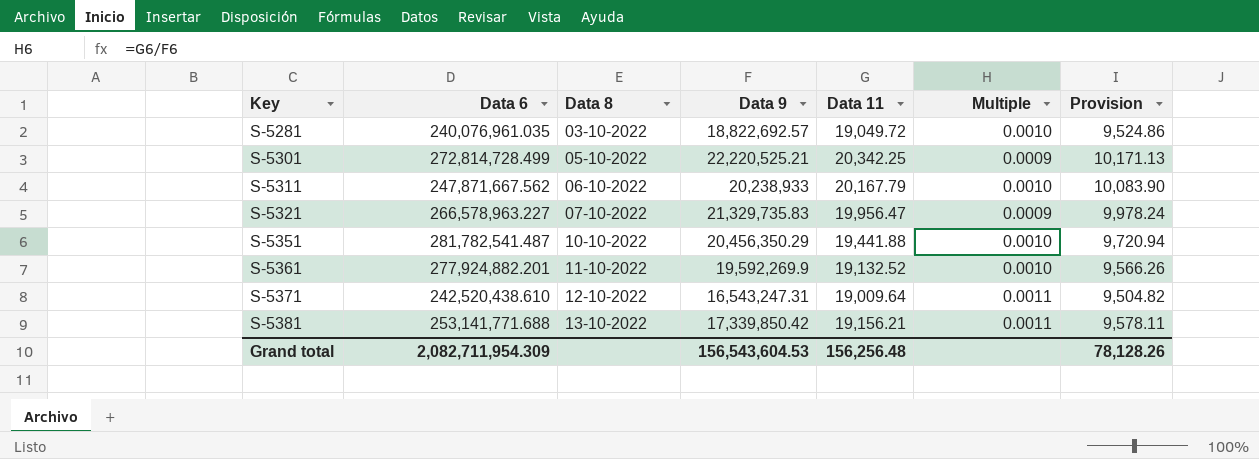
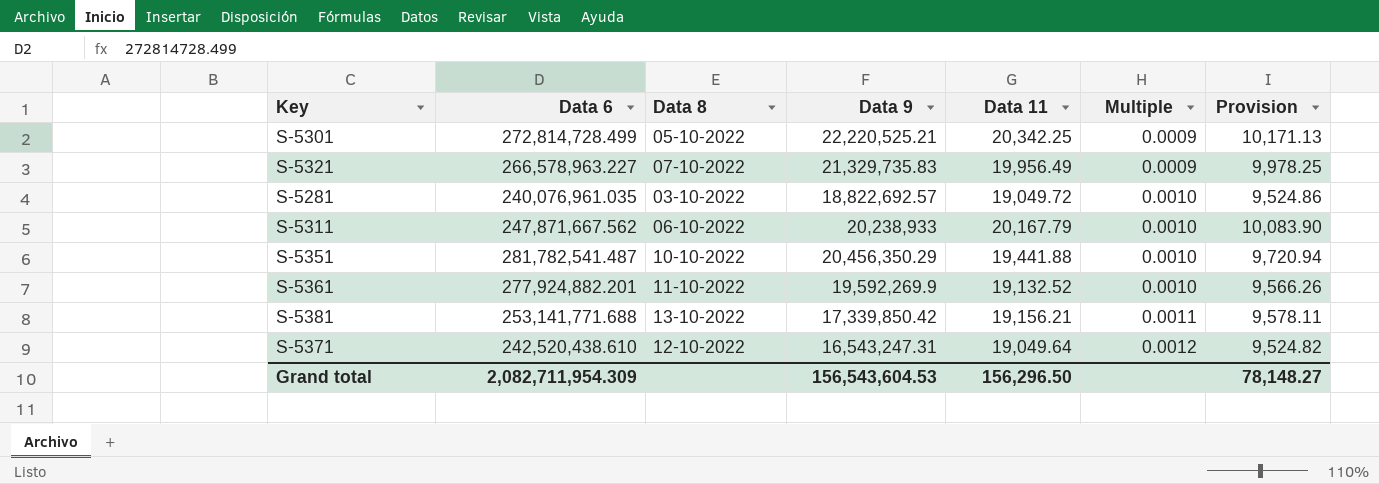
row order: Key ascending -> Multiple ascending
S-5321 | Data 11: 19,956.47 -> 19,956.49
S-5321 | Provision: 9,978.24 -> 9,978.25
S-5371 | Data 11: 19,009.64 -> 19,049.64
S-5371 | Multiple: 0.0011 -> 0.0012
S-5371 | Provision: 9,504.82 -> 9,524.82
Grand total | Data 11: 156,256.48 -> 156,296.50
Grand total | Provision: 78,128.26 -> 78,148.27

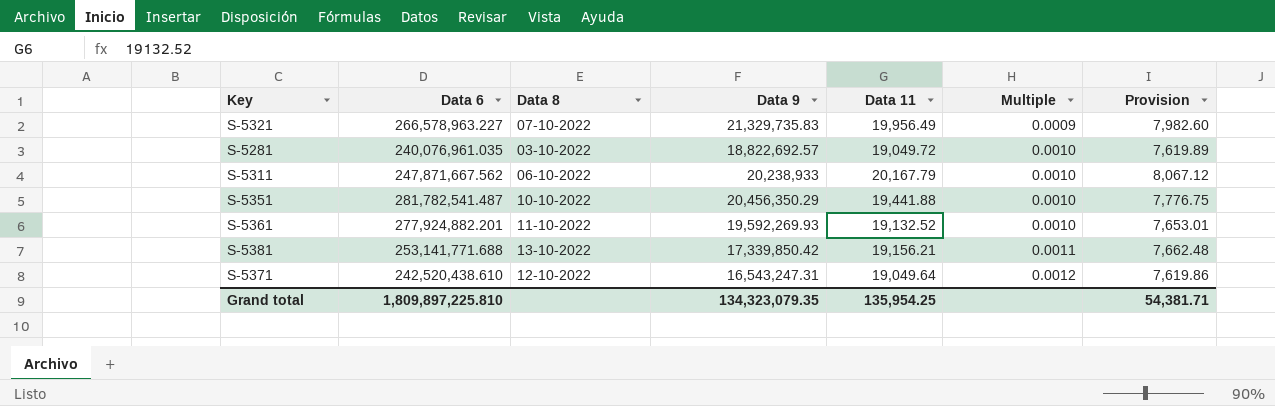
column Provision | formula: [Data 11] * 0.5 -> [Data 11] * 0.4
row S-5301: 272,814,728.499 | 05-10-2022 | 22,220,525.21 | 20,342.25 | 0.0009 | 10,171.13 -> none
S-5361 | Data 9: 19,592,269.9 -> 19,592,269.93
Grand total | Data 6: 2,082,711,954.309 -> 1,809,897,225.810
Grand total | Data 9: 156,543,604.53 -> 134,323,079.35
Grand total | Data 11: 156,296.50 -> 135,954.25
Grand total | Provision: 78,148.27 -> 54,381.71

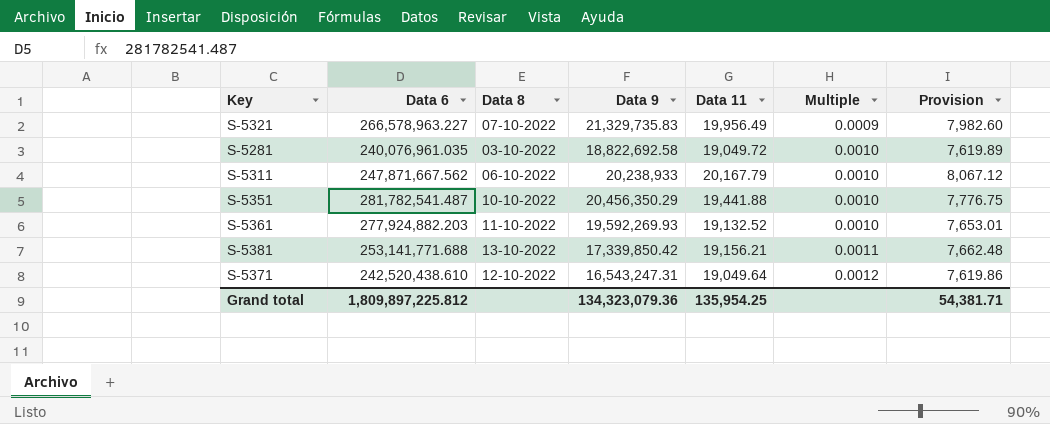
S-5281 | Data 9: 18,822,692.57 -> 18,822,692.58
S-5361 | Data 6: 277,924,882.201 -> 277,924,882.203
Grand total | Data 6: 1,809,897,225.810 -> 1,809,897,225.812
Grand total | Data 9: 134,323,079.35 -> 134,323,079.36

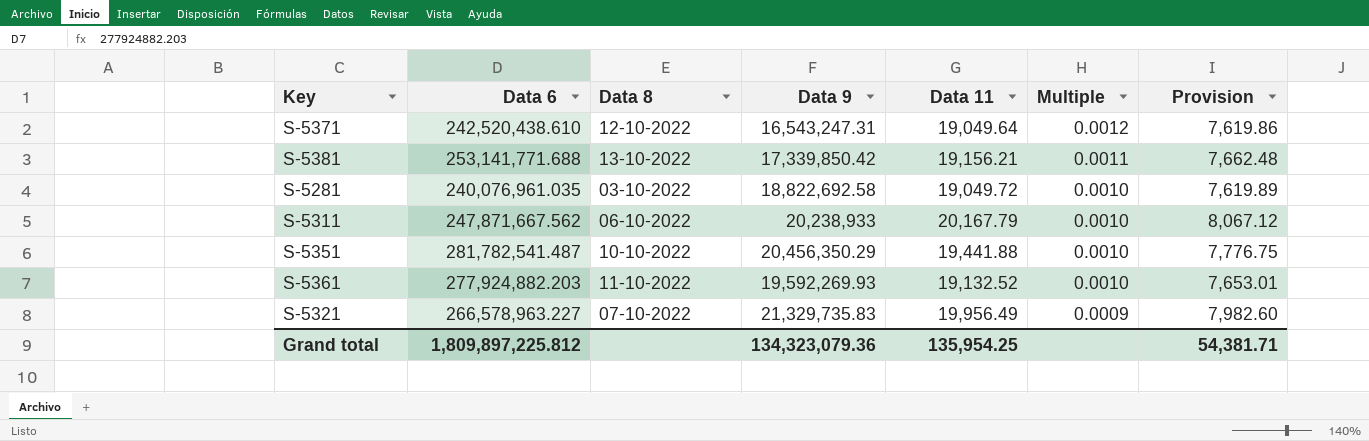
row order: Multiple ascending -> Multiple descending

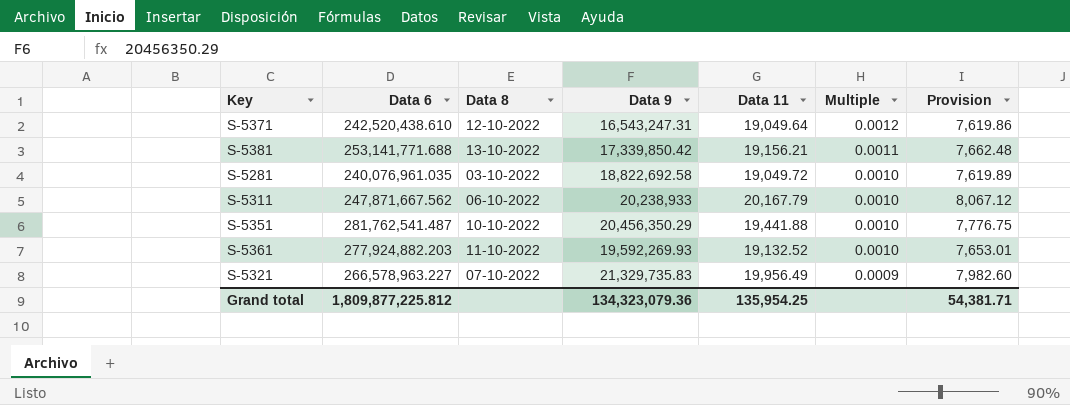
S-5351 | Data 6: 281,782,541.487 -> 281,762,541.487
Grand total | Data 6: 1,809,897,225.812 -> 1,809,877,225.812

